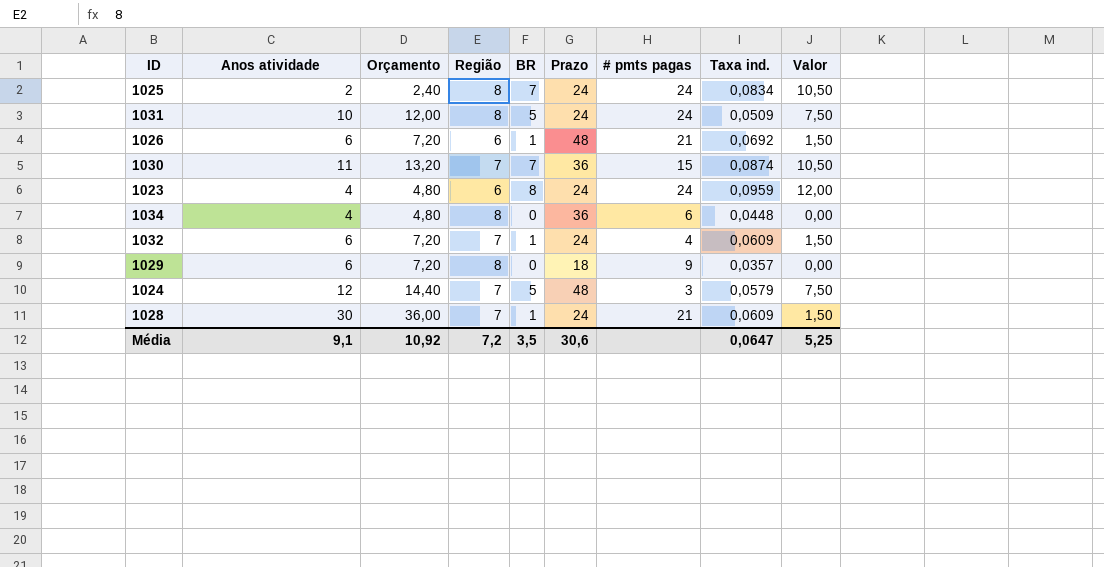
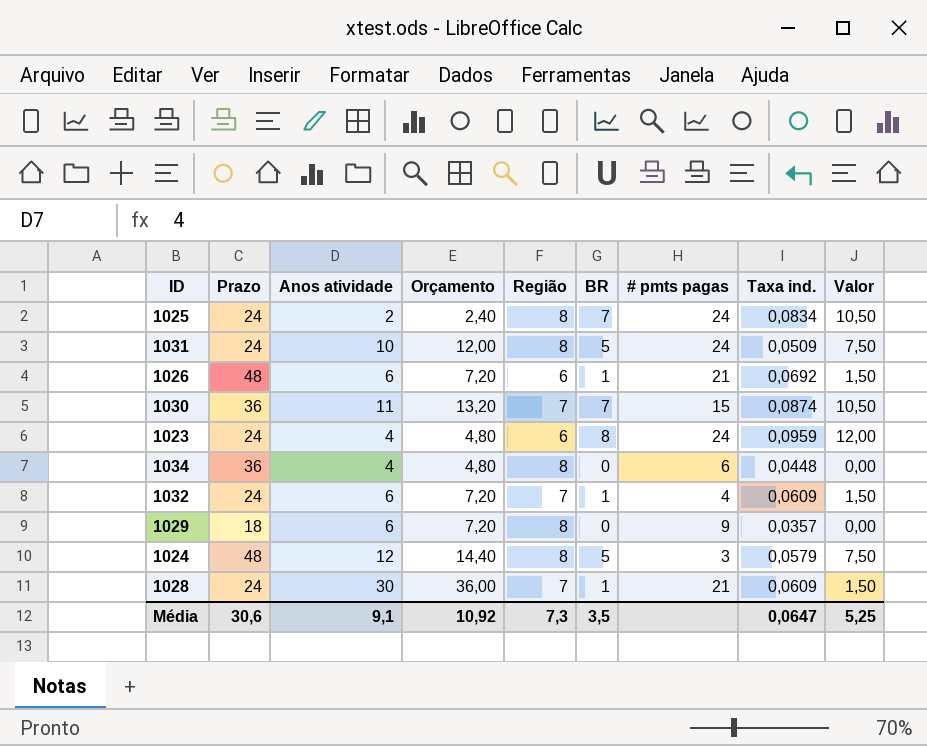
column Prazo | position: 6 -> 2
1024 | Região: 7 -> 8
Média | Região: 7,2 -> 7,3

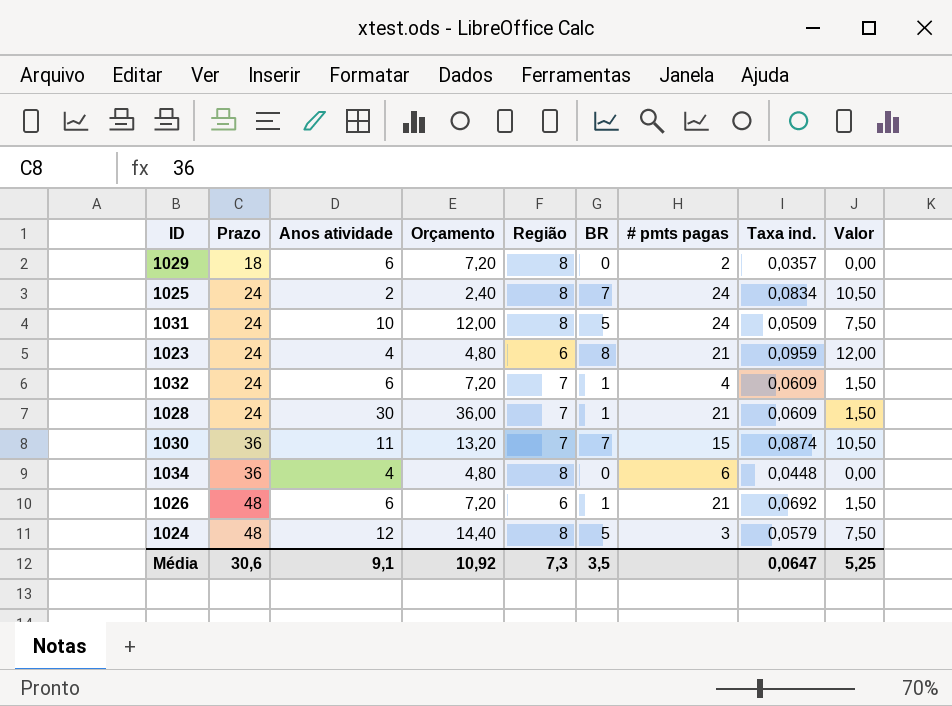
row order: none -> Prazo ascending
1029 | # pmts pagas: 9 -> 2
1023 | # pmts pagas: 24 -> 21

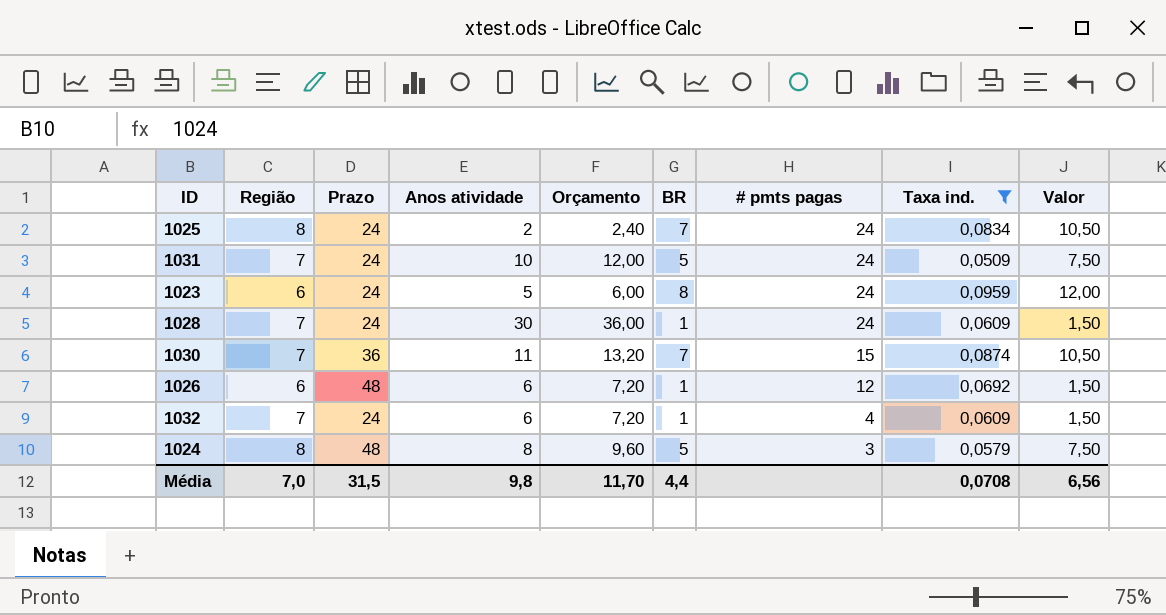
filter: none -> Taxa ind. >= 0,0509
row order: Prazo ascending -> # pmts pagas descending
column Região | position: 5 -> 2
1031 | Região: 8 -> 7
1023 | Anos atividade: 4 -> 5
1023 | Orçamento: 4,80 -> 6,00
1023 | # pmts pagas: 21 -> 24
1028 | # pmts pagas: 21 -> 24
1026 | # pmts pagas: 21 -> 12
1024 | Anos atividade: 12 -> 8
1024 | Orçamento: 14,40 -> 9,60
Média | Região: 7,3 -> 7,0
Média | Prazo: 30,6 -> 31,5
Média | Anos atividade: 9,1 -> 9,8
Média | Orçamento: 10,92 -> 11,70
Média | BR: 3,5 -> 4,4
Média | Taxa ind.: 0,0647 -> 0,0708
Média | Valor: 5,25 -> 6,56

